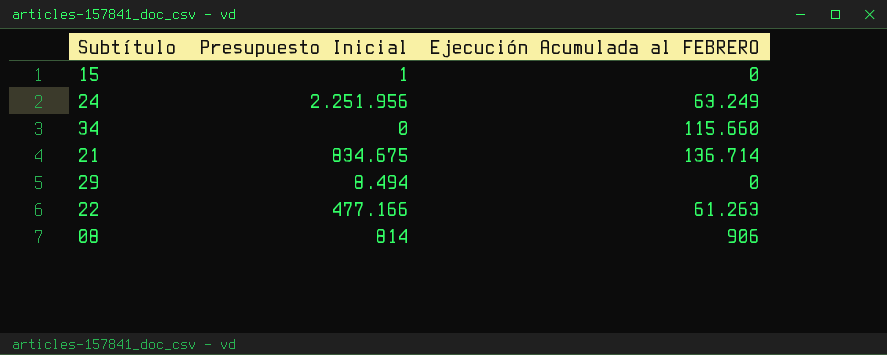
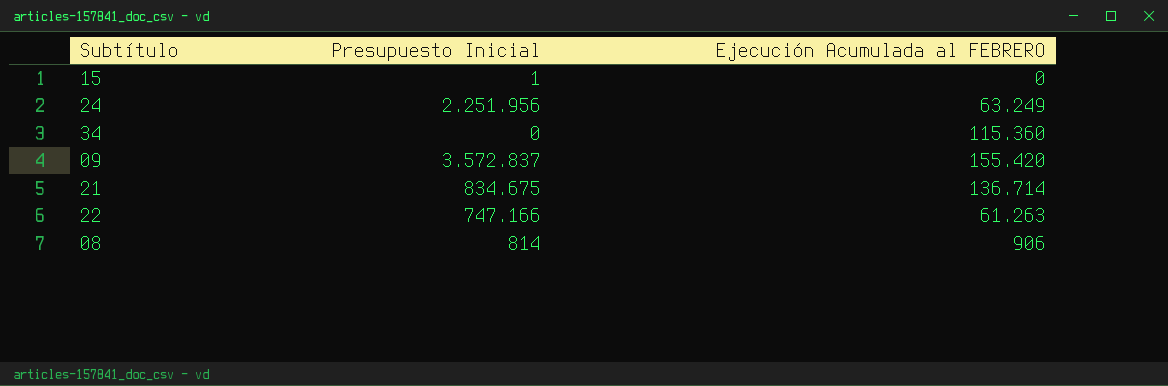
row 29: 8.494 | 0 -> none
34 | Ejecución Acumulada al FEBRERO: 115.660 -> 115.360
row 09: none -> 3.572.837 | 155.420
22 | Presupuesto Inicial: 477.166 -> 747.166

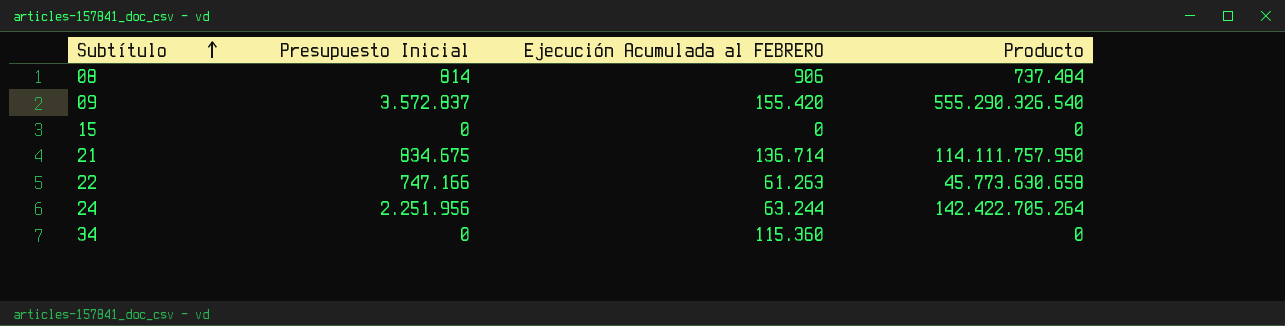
row order: none -> Subtítulo ascending
column Producto | formula: none -> [Presupuesto Inicial] * [Ejecución Acumulada al FEBRERO]
15 | Presupuesto Inicial: 1 -> 0
24 | Ejecución Acumulada al FEBRERO: 63.249 -> 63.244

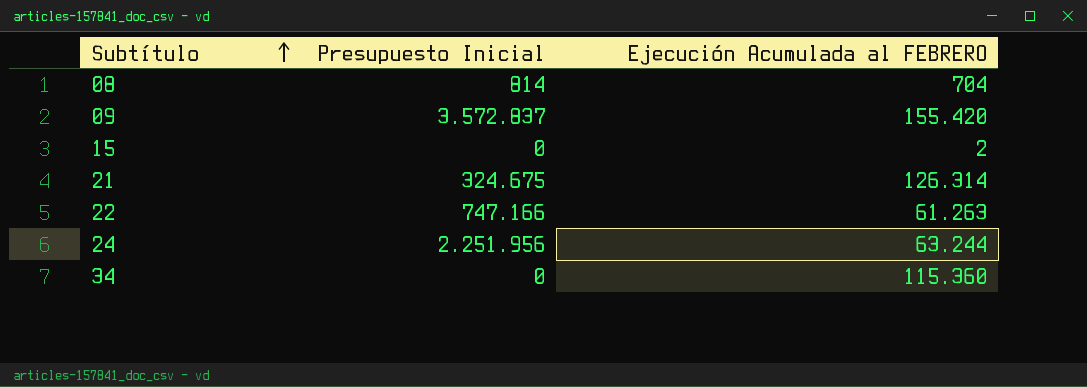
column Producto | formula: [Presupuesto Inicial] * [Ejecución Acumulada al FEBRERO] -> none
08 | Ejecución Acumulada al FEBRERO: 906 -> 704
15 | Ejecución Acumulada al FEBRERO: 0 -> 2
21 | Presupuesto Inicial: 834.675 -> 324.675
21 | Ejecución Acumulada al FEBRERO: 136.714 -> 126.314

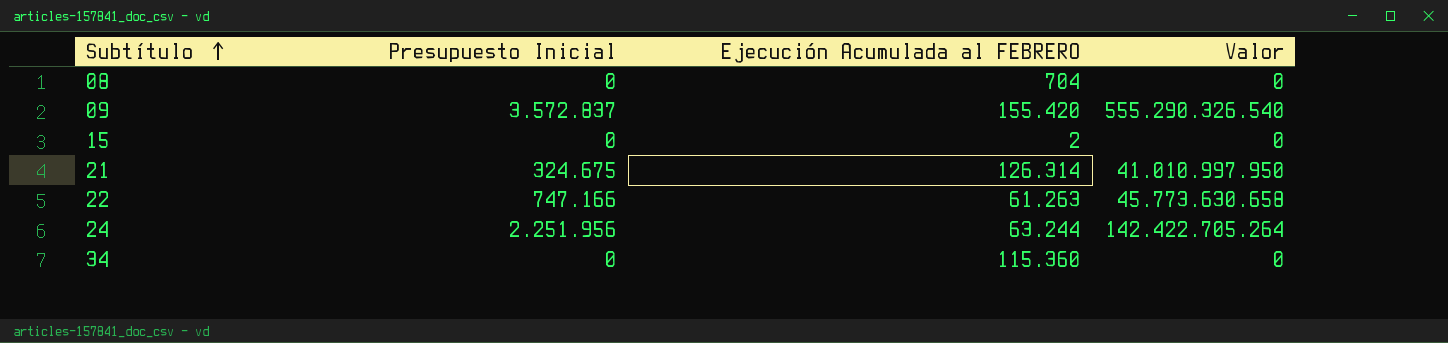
column Valor | formula: none -> [Presupuesto Inicial] * [Ejecución Acumulada al FEBRERO]
08 | Presupuesto Inicial: 814 -> 0

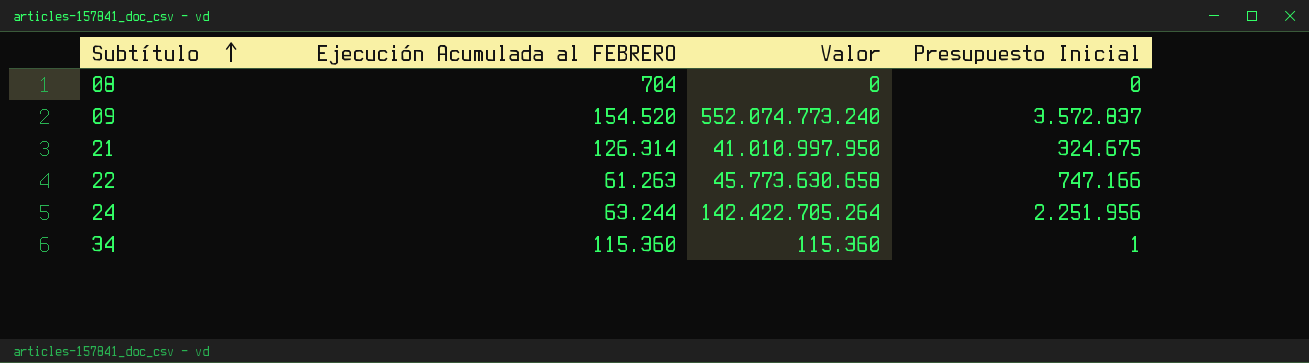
column Presupuesto Inicial | position: 2 -> 4
row 15: 0 | 2 | 0 -> none
09 | Ejecución Acumulada al FEBRERO: 155.420 -> 154.520
09 | Valor: 555.290.326.540 -> 552.074.773.240
34 | Valor: 0 -> 115.360
34 | Presupuesto Inicial: 0 -> 1

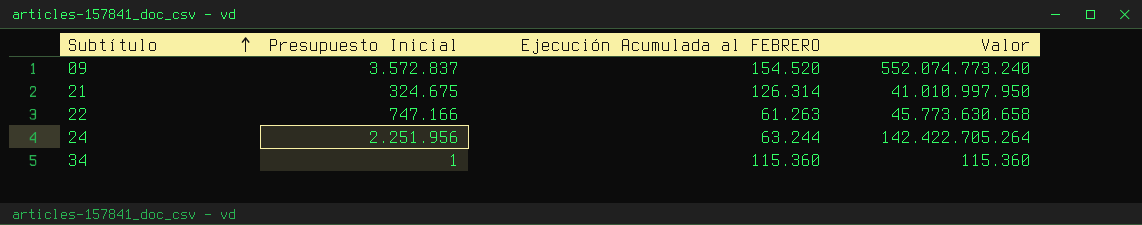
column Presupuesto Inicial | position: 4 -> 2
row 08: 704 | 0 | 0 -> none

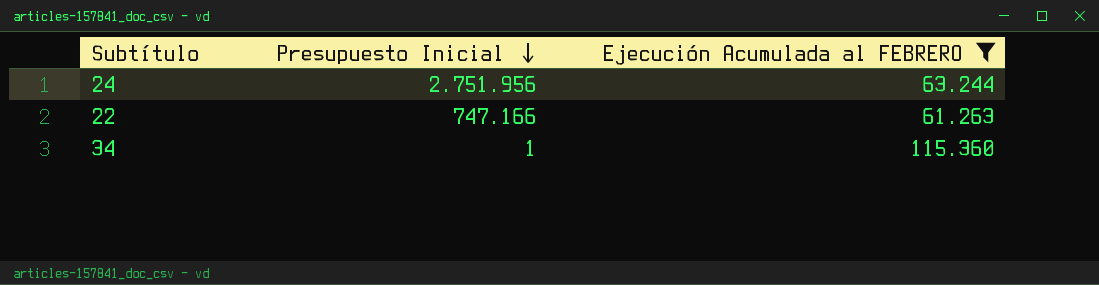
filter: none -> Ejecución Acumulada al FEBRERO <= 115.360
row order: Subtítulo ascending -> Presupuesto Inicial descending
column Valor | formula: [Presupuesto Inicial] * [Ejecución Acumulada al FEBRERO] -> none
24 | Presupuesto Inicial: 2.251.956 -> 2.751.956

